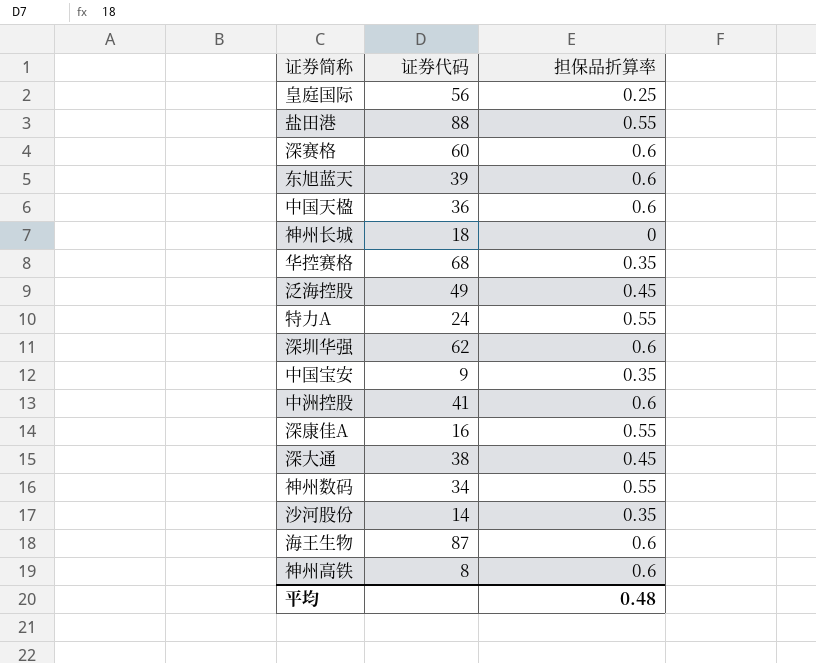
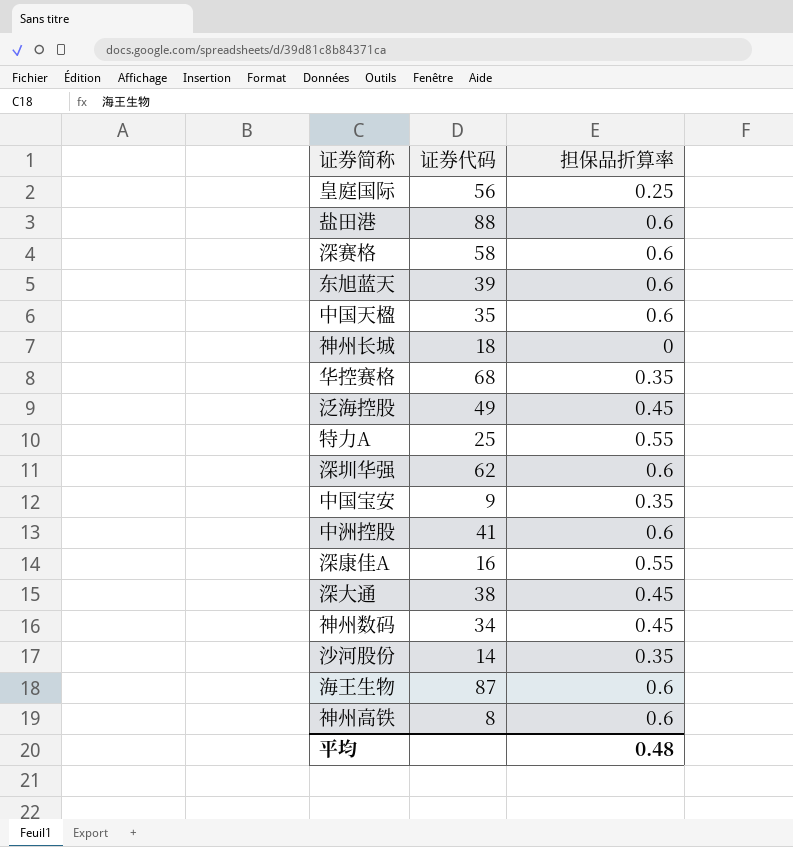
盐田港 | 担保品折算率: 0.55 -> 0.6
深赛格 | 证券代码: 60 -> 58
中国天楹 | 证券代码: 36 -> 35
特力A | 证券代码: 24 -> 25
神州数码 | 担保品折算率: 0.55 -> 0.45

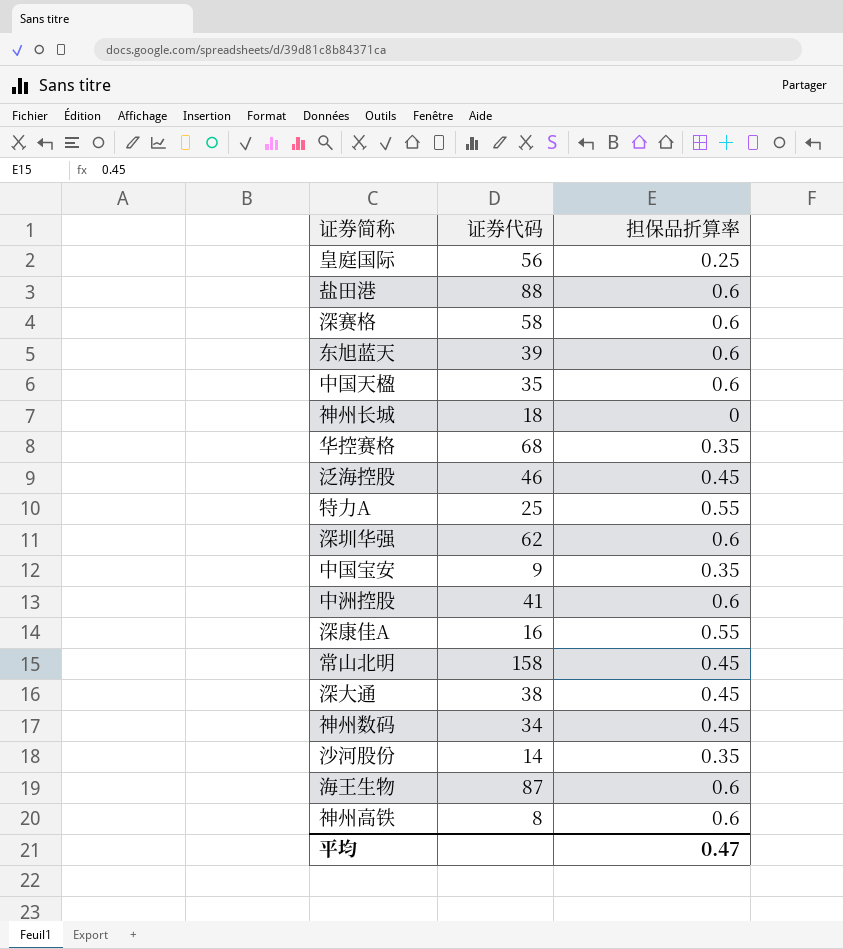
泛海控股 | 证券代码: 49 -> 46
row 常山北明: none -> 158 | 0.45
平均 | 担保品折算率: 0.48 -> 0.47

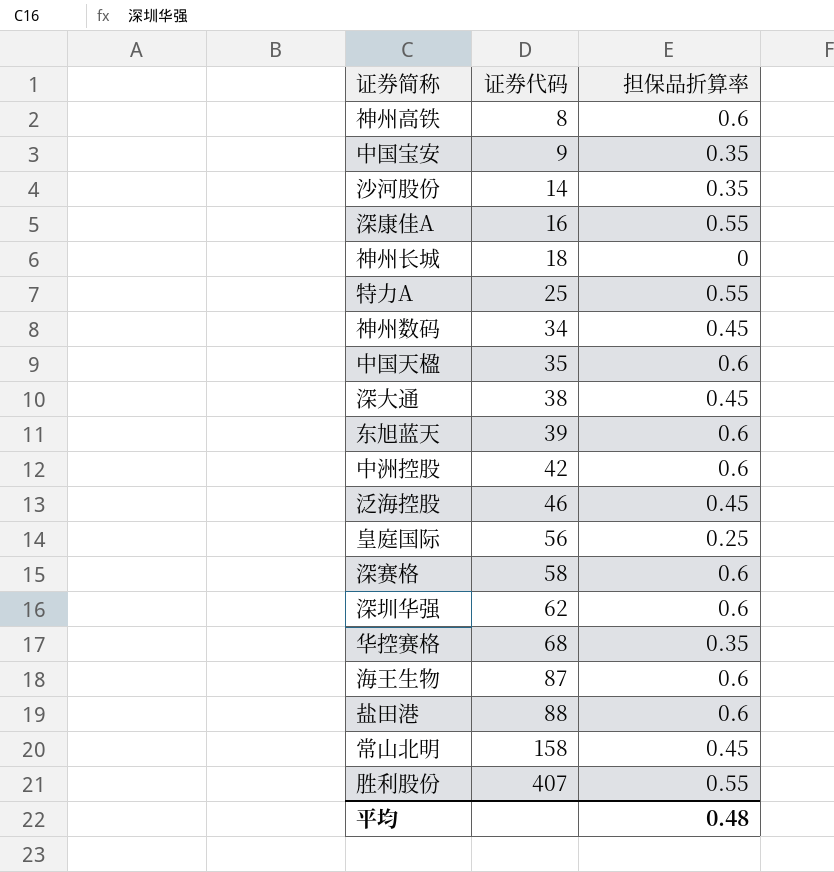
row order: none -> 证券代码 ascending
中洲控股 | 证券代码: 41 -> 42
row 胜利股份: none -> 407 | 0.55
平均 | 担保品折算率: 0.47 -> 0.48

